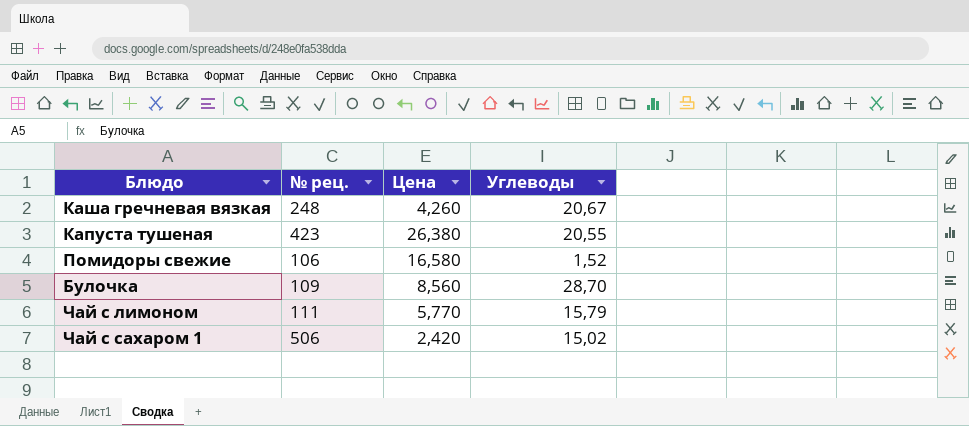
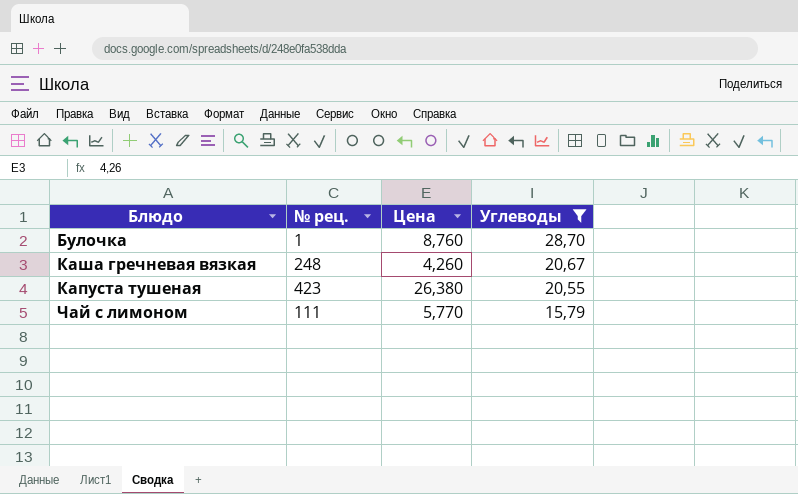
filter: none -> Углеводы >= 15,79
row order: none -> Углеводы descending
Булочка | № рец.: 109 -> 1
Булочка | Цена: 8,560 -> 8,760

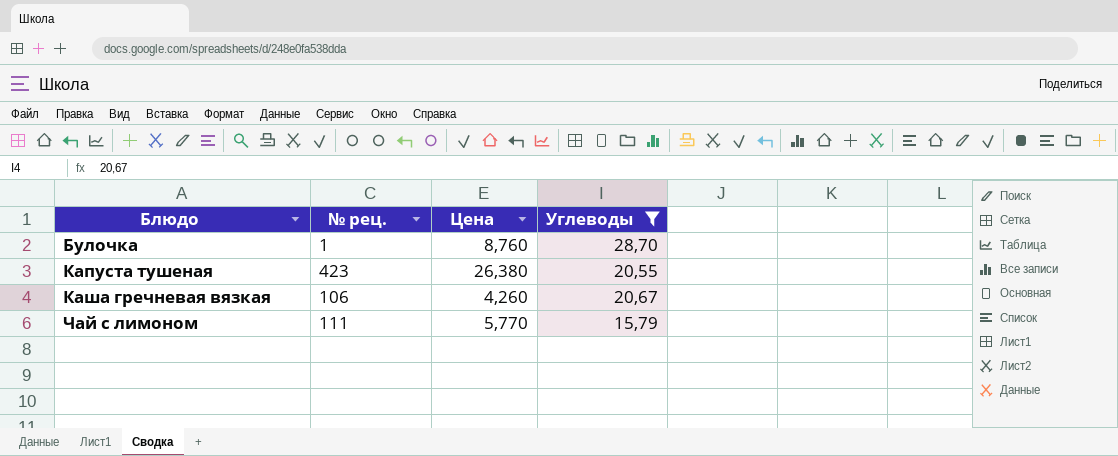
row order: Углеводы descending -> Блюдо ascending
Каша гречневая вязкая | № рец.: 248 -> 106

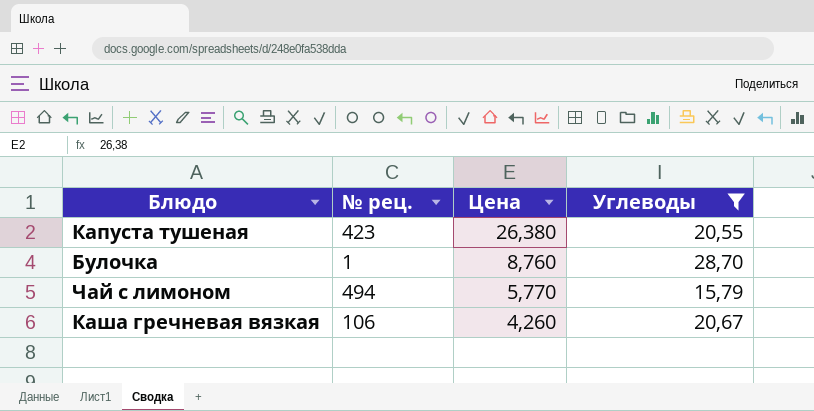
row order: Блюдо ascending -> Цена descending
Чай с лимоном | № рец.: 111 -> 494

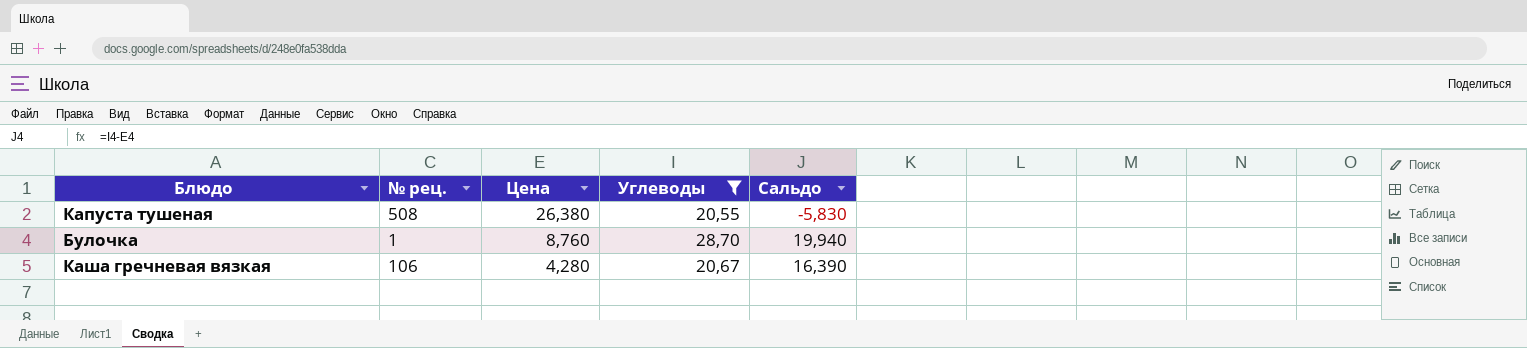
column Сальдо | formula: none -> [Углеводы] - [Цена]
row Чай с лимоном: 494 | 5,770 | 15,79 -> none
Капуста тушеная | № рец.: 423 -> 508
Каша гречневая вязкая | Цена: 4,260 -> 4,280

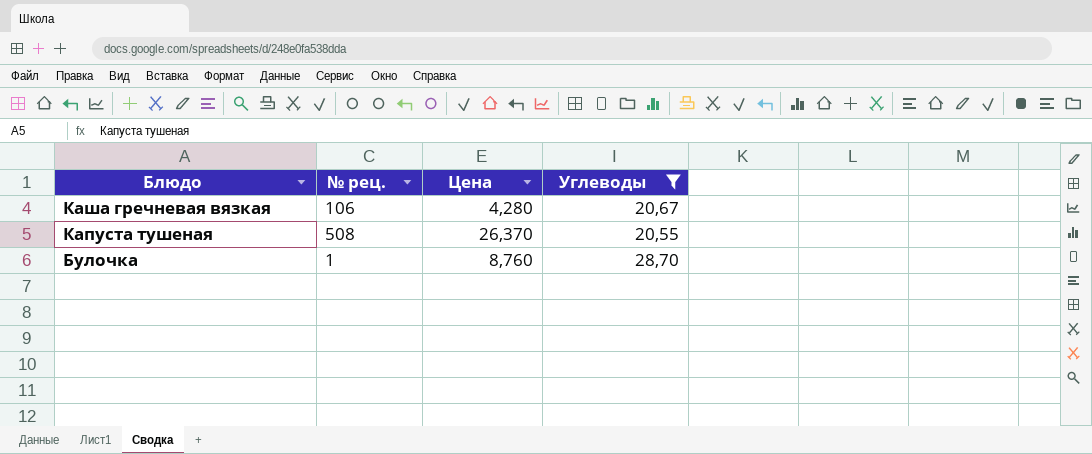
row order: Цена descending -> Блюдо descending
column Сальдо | formula: [Углеводы] - [Цена] -> none
Капуста тушеная | Цена: 26,380 -> 26,370

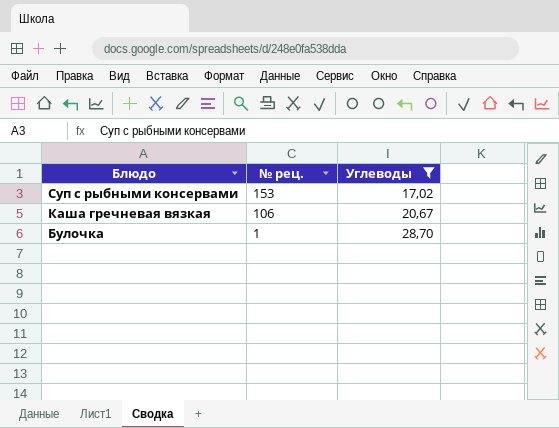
column Цена | position: 3 -> none
row Капуста тушеная: 508 | 26,370 | 20,55 -> none
row Суп с рыбными консервами: none -> 153 | 17,02

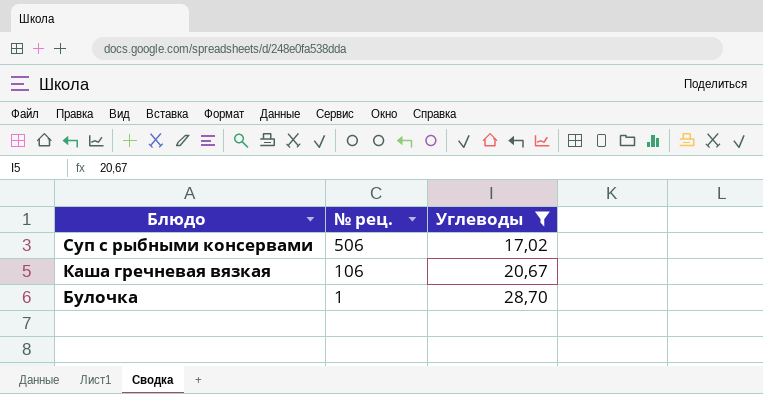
Суп с рыбными консервами | № рец.: 153 -> 506

